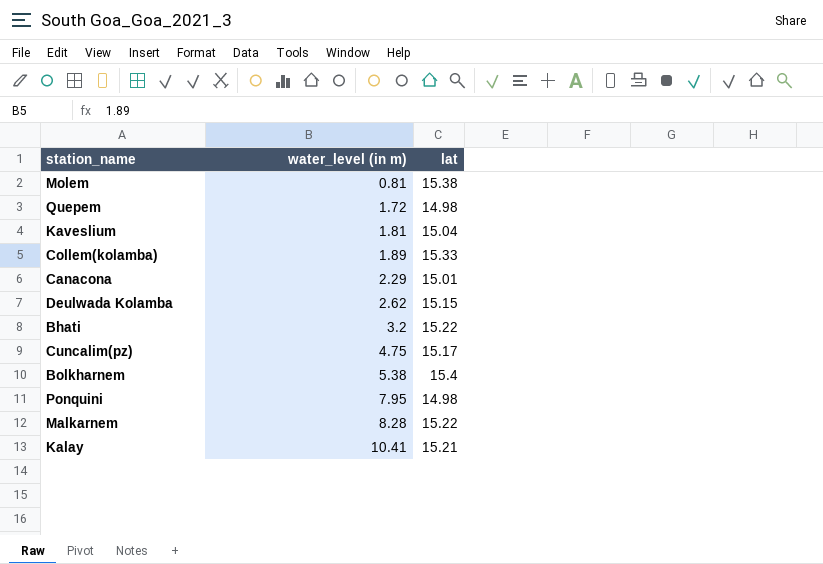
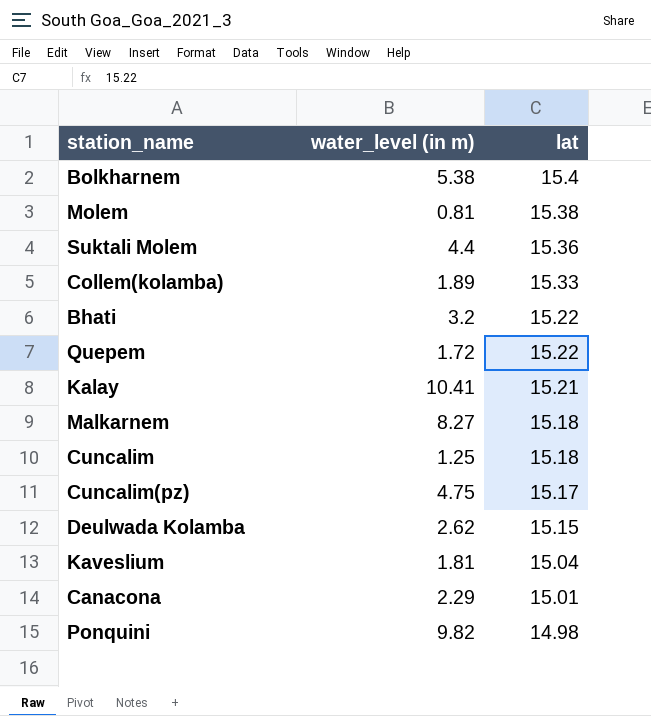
row order: water_level (in m) ascending -> lat descending
row Suktali Molem: none -> 4.4 | 15.36
Quepem | lat: 14.98 -> 15.22
Malkarnem | water_level (in m): 8.28 -> 8.27
Malkarnem | lat: 15.22 -> 15.18
row Cuncalim: none -> 1.25 | 15.18
Ponquini | water_level (in m): 7.95 -> 9.82

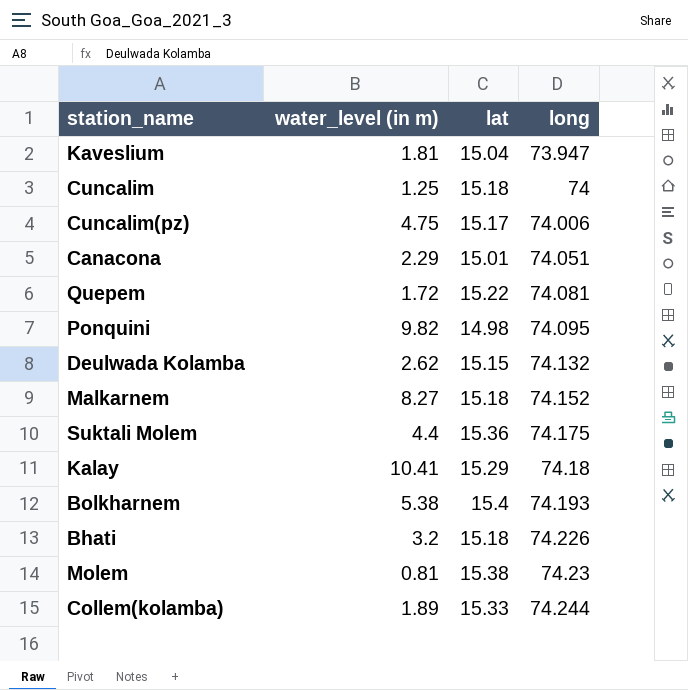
row order: lat descending -> long ascending
column long | position: none -> 4
Kalay | lat: 15.21 -> 15.29
Bhati | lat: 15.22 -> 15.18

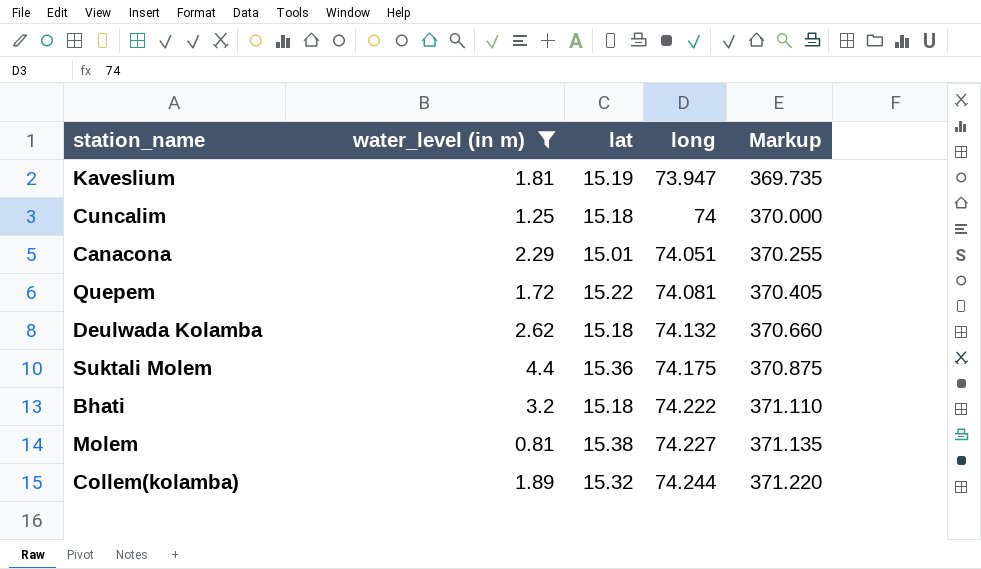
filter: none -> water_level (in m) <= 4.4
column Markup | formula: none -> [long] * 5
Kaveslium | lat: 15.04 -> 15.19
Deulwada Kolamba | lat: 15.15 -> 15.18
Bhati | long: 74.226 -> 74.222
Molem | long: 74.23 -> 74.227
Collem(kolamba) | lat: 15.33 -> 15.32

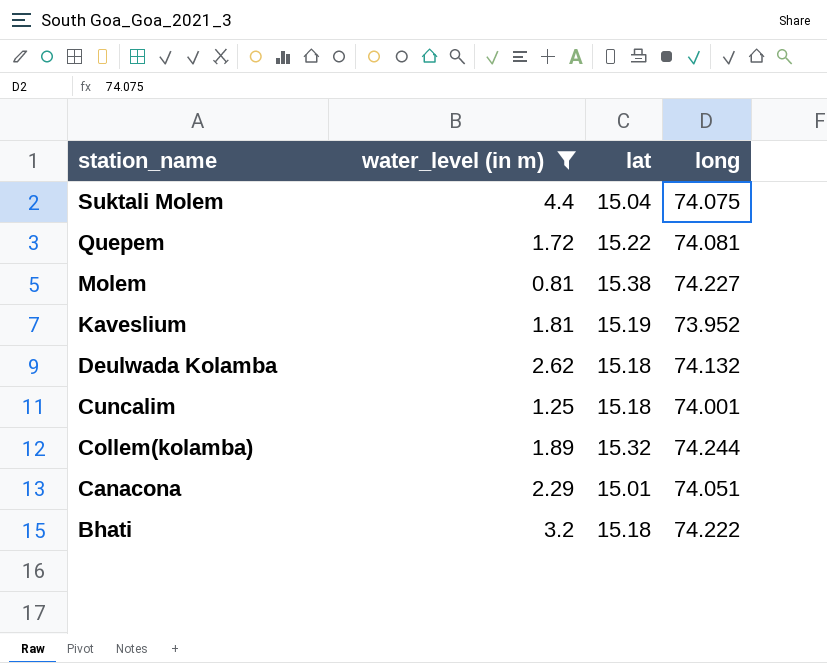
row order: long ascending -> station_name descending
column Markup | formula: [long] * 5 -> none
Suktali Molem | lat: 15.36 -> 15.04
Suktali Molem | long: 74.175 -> 74.075
Kaveslium | long: 73.947 -> 73.952
Cuncalim | long: 74 -> 74.001

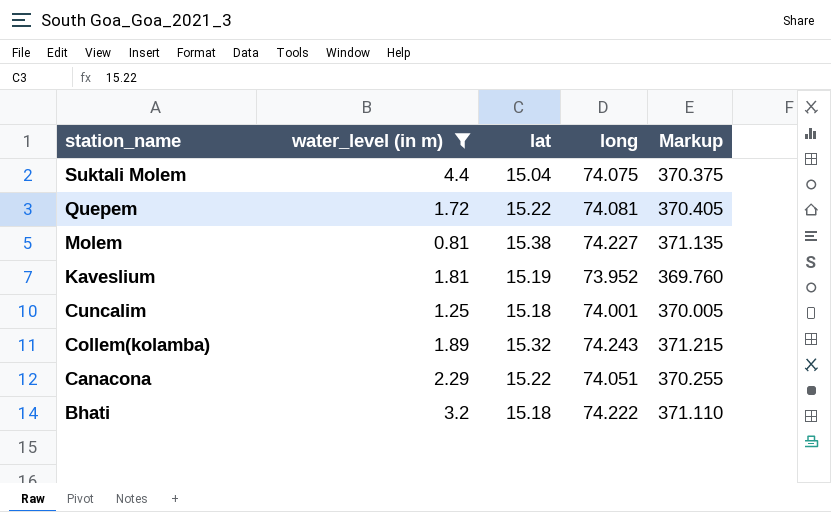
column Markup | formula: none -> [long] * 5
row Deulwada Kolamba: 2.62 | 15.18 | 74.132 -> none
Collem(kolamba) | long: 74.244 -> 74.243
Canacona | lat: 15.01 -> 15.22

